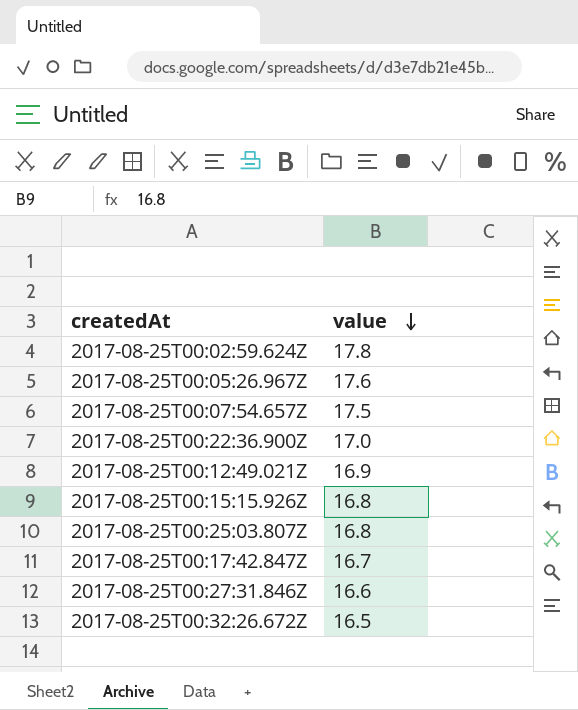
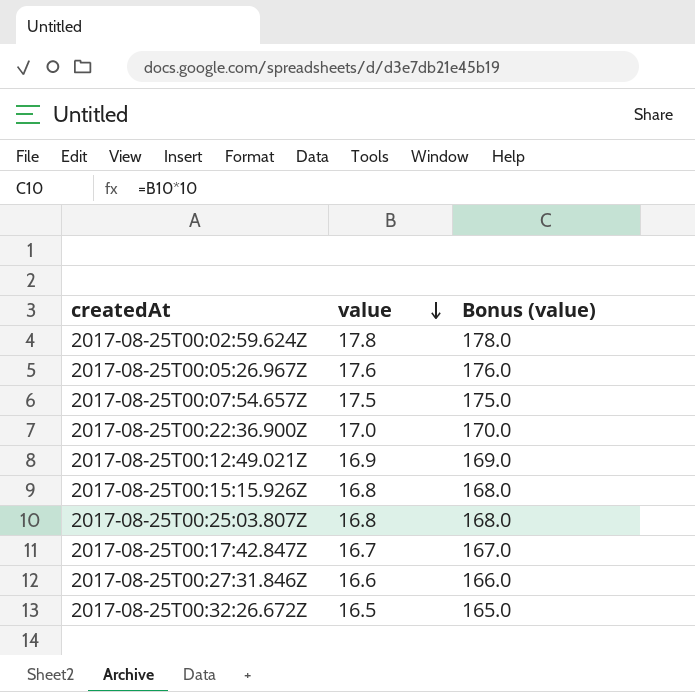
column Bonus (value) | formula: none -> [value] * 10

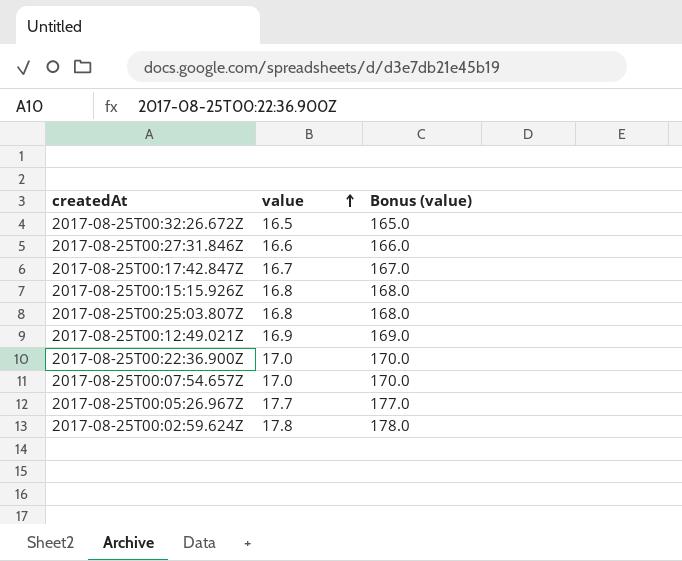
row order: value descending -> value ascending
2017-08-25T00:07:54.657Z | value: 17.5 -> 17.0
2017-08-25T00:07:54.657Z | Bonus (value): 175.0 -> 170.0
2017-08-25T00:05:26.967Z | value: 17.6 -> 17.7
2017-08-25T00:05:26.967Z | Bonus (value): 176.0 -> 177.0

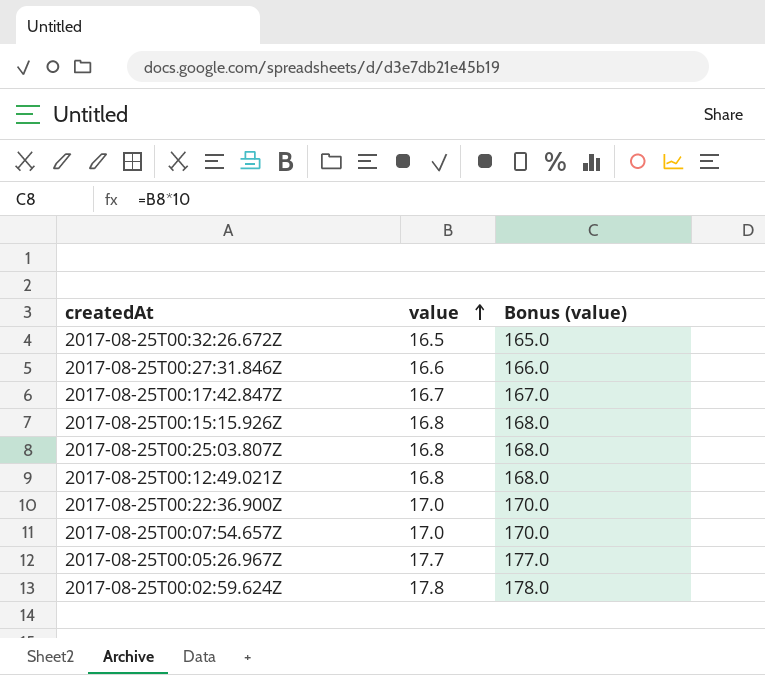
2017-08-25T00:12:49.021Z | value: 16.9 -> 16.8
2017-08-25T00:12:49.021Z | Bonus (value): 169.0 -> 168.0

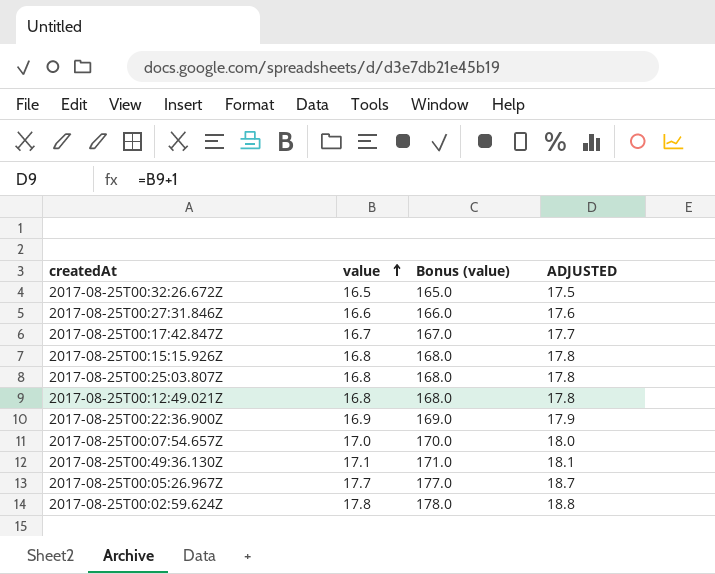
column ADJUSTED | formula: none -> [value] + 1
2017-08-25T00:22:36.900Z | value: 17.0 -> 16.9
2017-08-25T00:22:36.900Z | Bonus (value): 170.0 -> 169.0
row 2017-08-25T00:49:36.130Z: none -> 17.1 | 171.0 | 18.1

